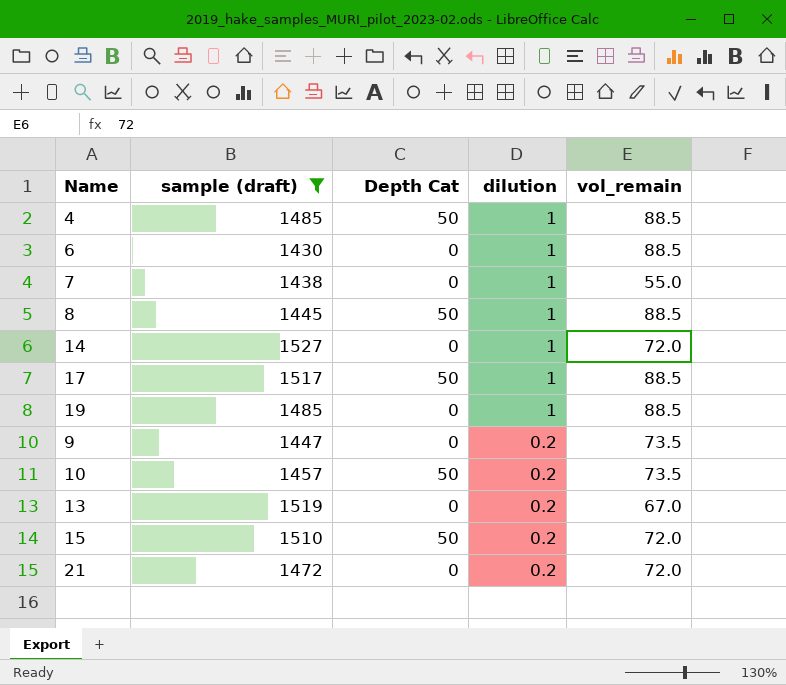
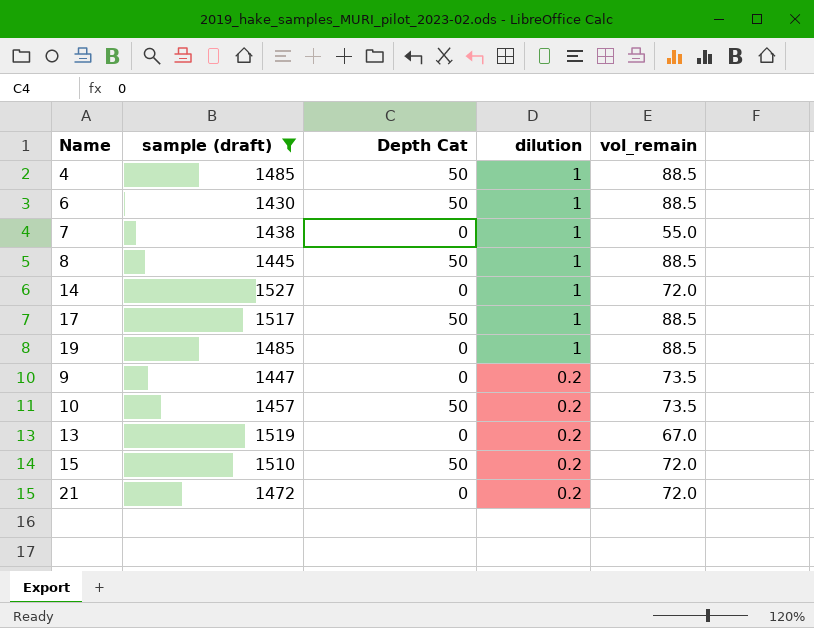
6 | Depth Cat: 0 -> 50

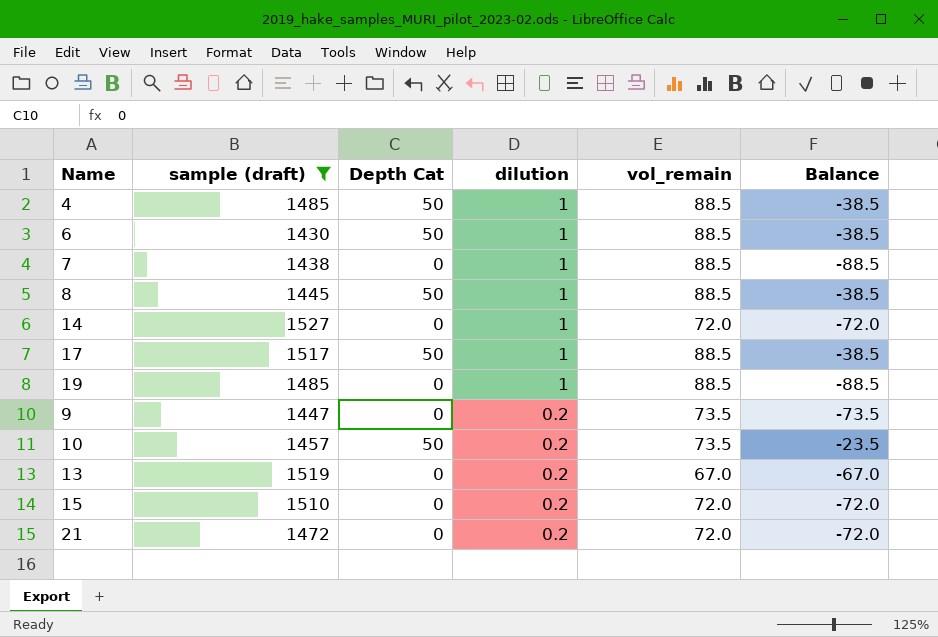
column Balance | formula: none -> [Depth Cat] - [vol_remain]
7 | vol_remain: 55.0 -> 88.5
15 | Depth Cat: 50 -> 0

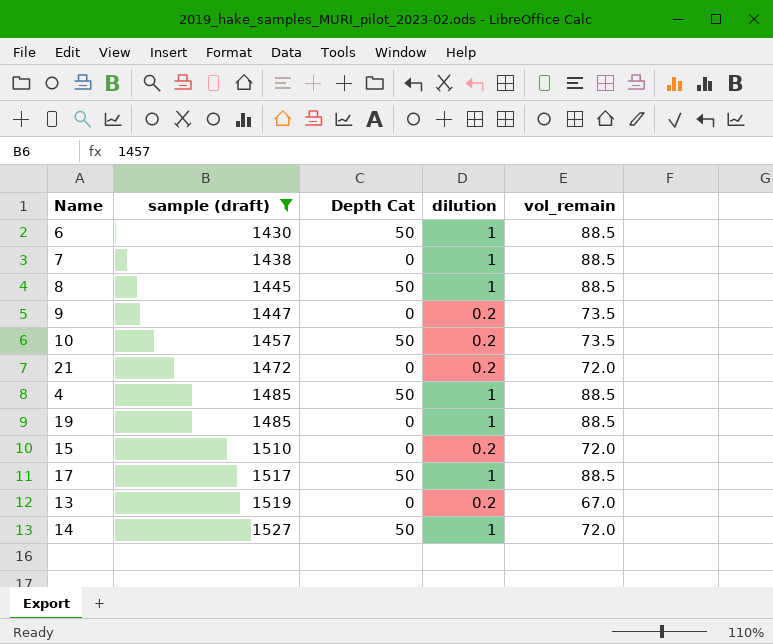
row order: dilution descending -> sample (draft) ascending
column Balance | formula: [Depth Cat] - [vol_remain] -> none
14 | Depth Cat: 0 -> 50

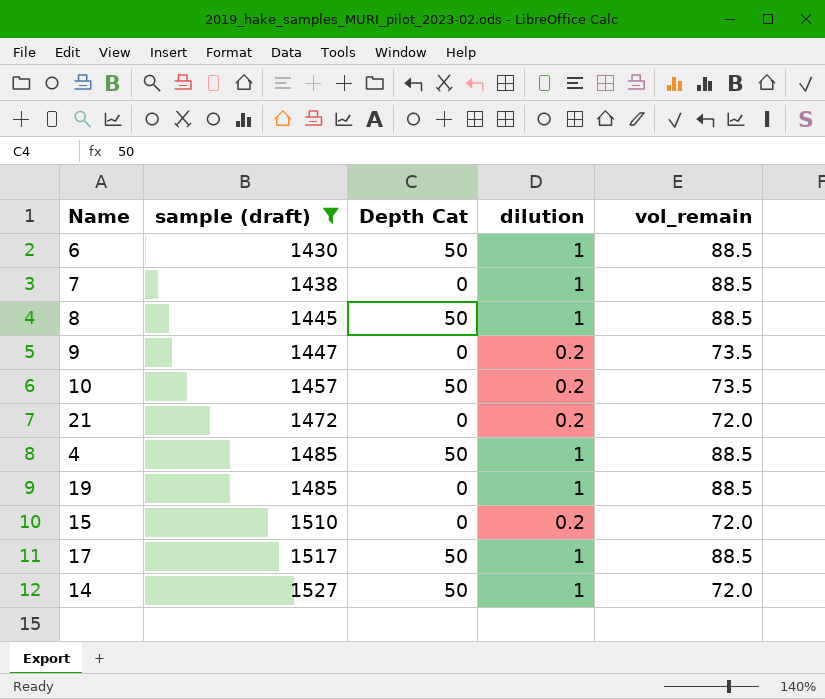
row 13: 1519 | 0 | 0.2 | 67.0 -> none

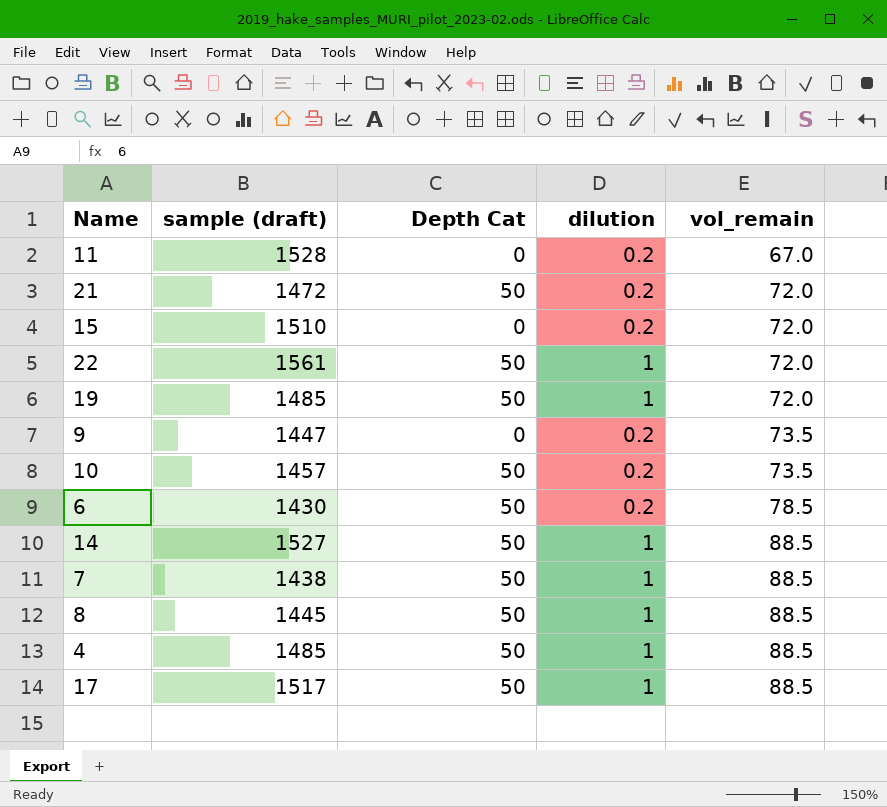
filter: sample (draft) <= 1527 -> none
row order: sample (draft) ascending -> vol_remain ascending
21 | Depth Cat: 0 -> 50
19 | Depth Cat: 0 -> 50
19 | vol_remain: 88.5 -> 72.0
6 | dilution: 1 -> 0.2
6 | vol_remain: 88.5 -> 78.5
14 | vol_remain: 72.0 -> 88.5
7 | Depth Cat: 0 -> 50

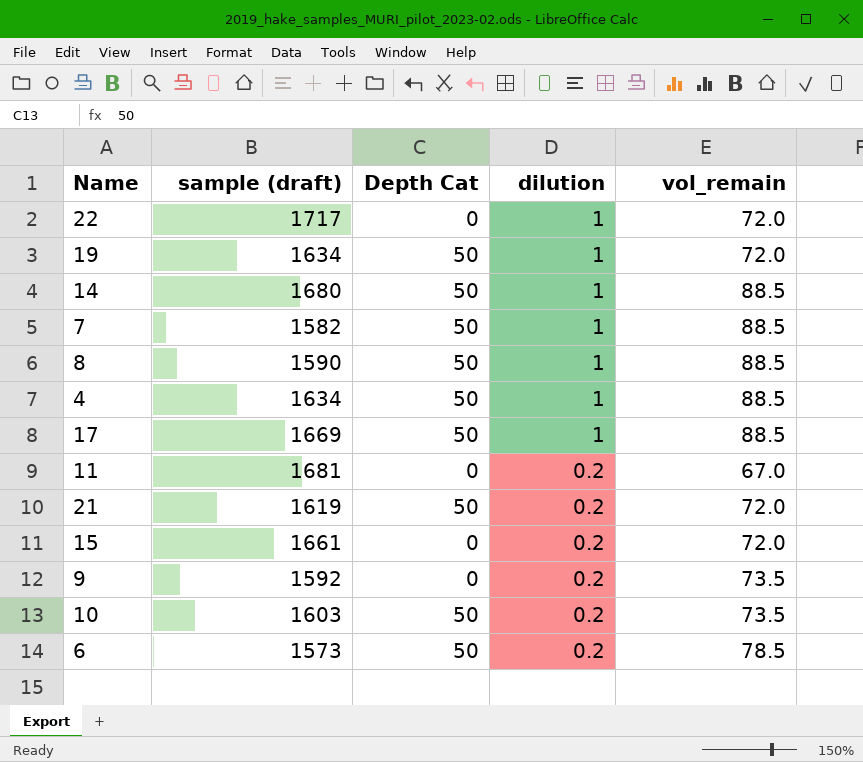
row order: vol_remain ascending -> dilution descending
22 | sample (draft): 1561 -> 1717
22 | Depth Cat: 50 -> 0
19 | sample (draft): 1485 -> 1634
14 | sample (draft): 1527 -> 1680
7 | sample (draft): 1438 -> 1582
8 | sample (draft): 1445 -> 1590
4 | sample (draft): 1485 -> 1634
17 | sample (draft): 1517 -> 1669
11 | sample (draft): 1528 -> 1681
21 | sample (draft): 1472 -> 1619
15 | sample (draft): 1510 -> 1661
9 | sample (draft): 1447 -> 1592
10 | sample (draft): 1457 -> 1603
6 | sample (draft): 1430 -> 1573

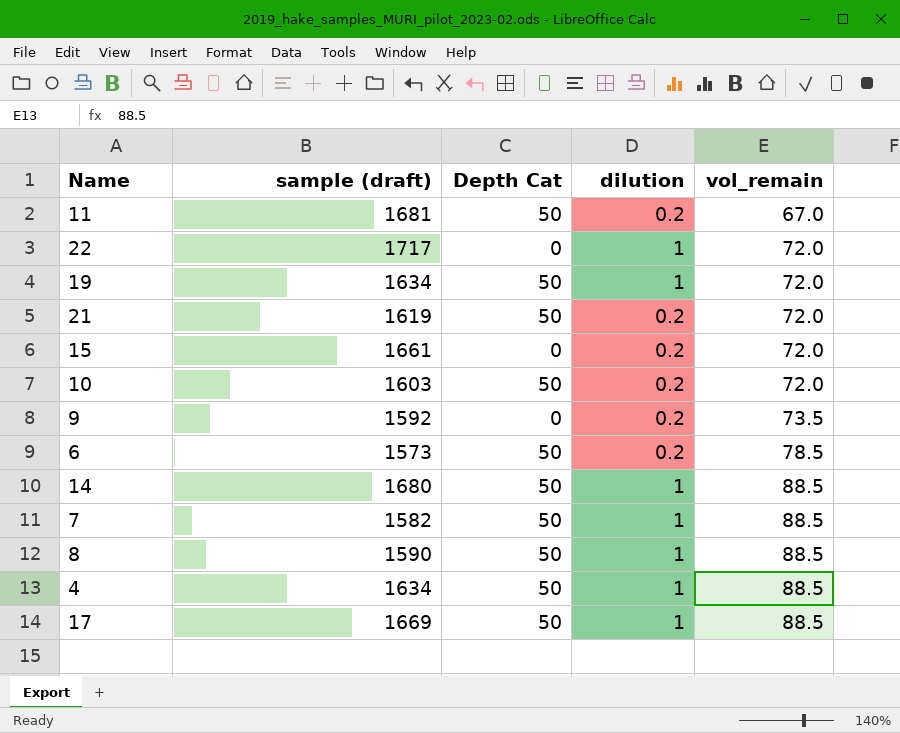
row order: dilution descending -> vol_remain ascending
11 | Depth Cat: 0 -> 50
10 | vol_remain: 73.5 -> 72.0

